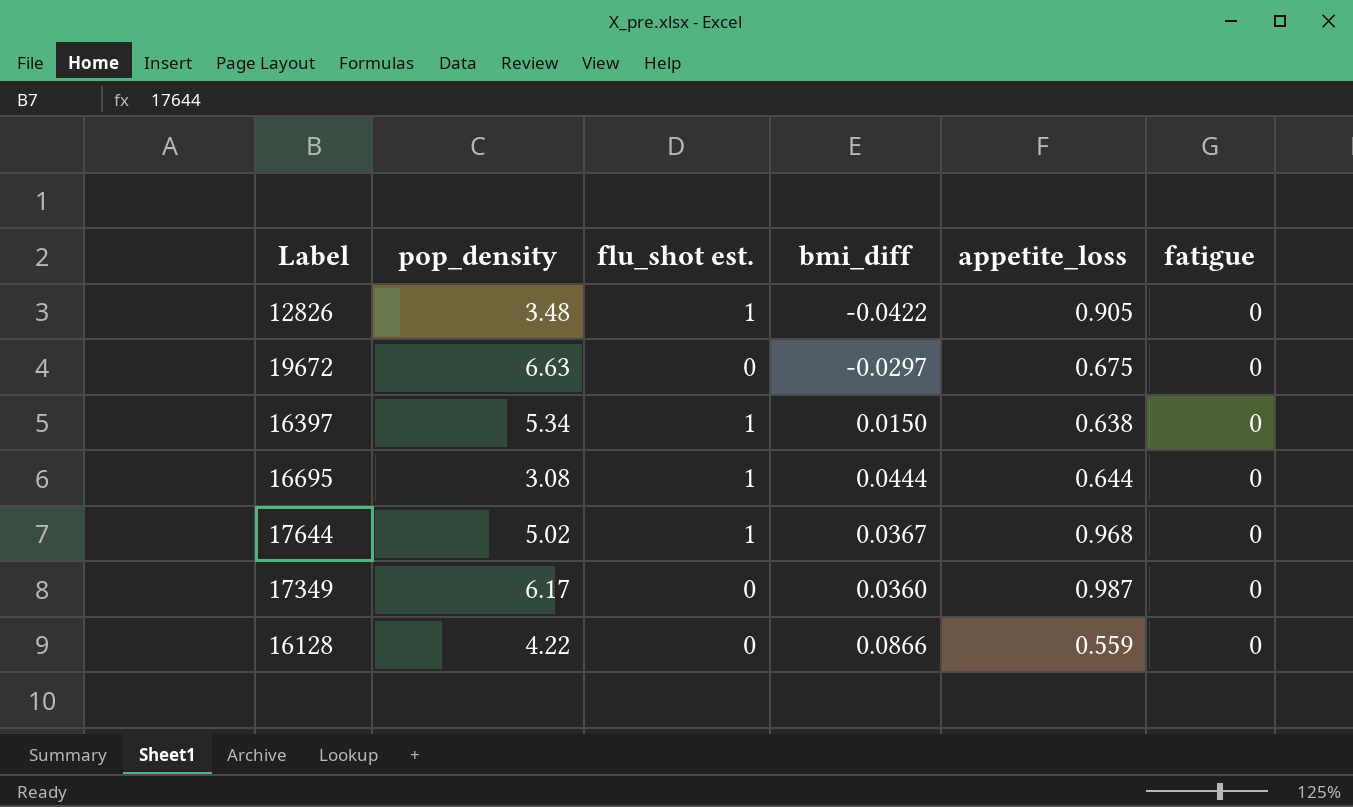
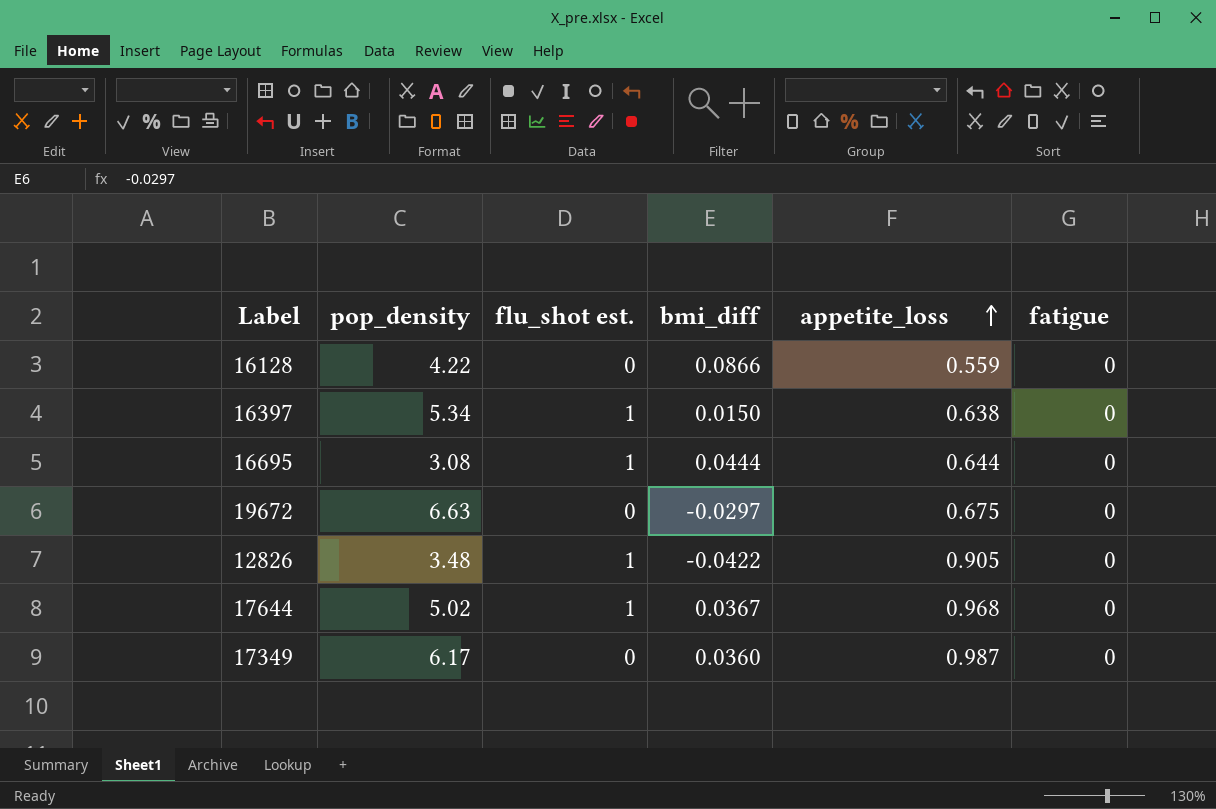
row order: none -> appetite_loss ascending

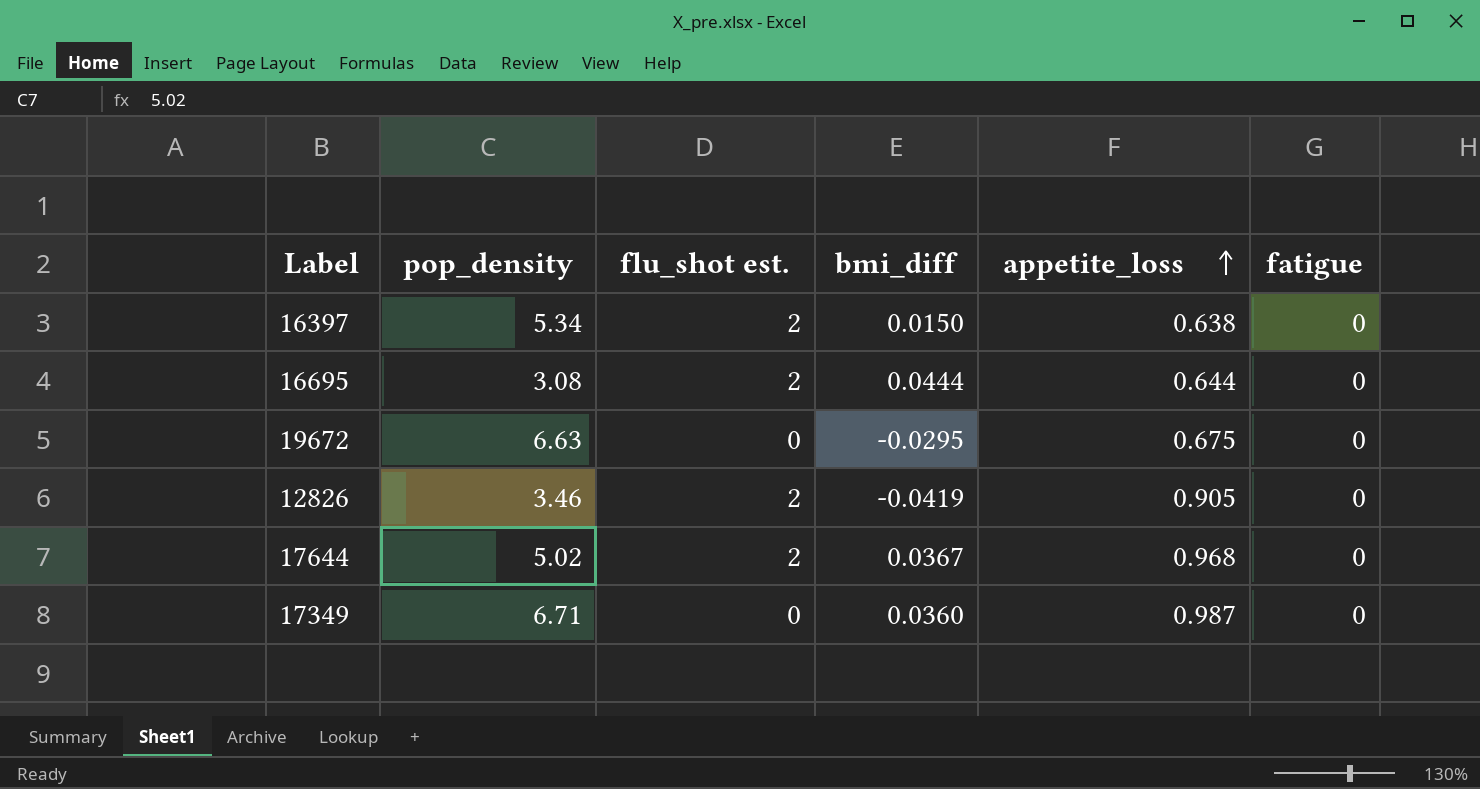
row 16128: 4.22 | 0 | 0.0866 | 0.559 | 0 -> none
16397 | flu_shot est.: 1 -> 2
16695 | flu_shot est.: 1 -> 2
19672 | bmi_diff: -0.0297 -> -0.0295
12826 | pop_density: 3.48 -> 3.46
12826 | flu_shot est.: 1 -> 2
12826 | bmi_diff: -0.0422 -> -0.0419
17644 | flu_shot est.: 1 -> 2
17349 | pop_density: 6.17 -> 6.71

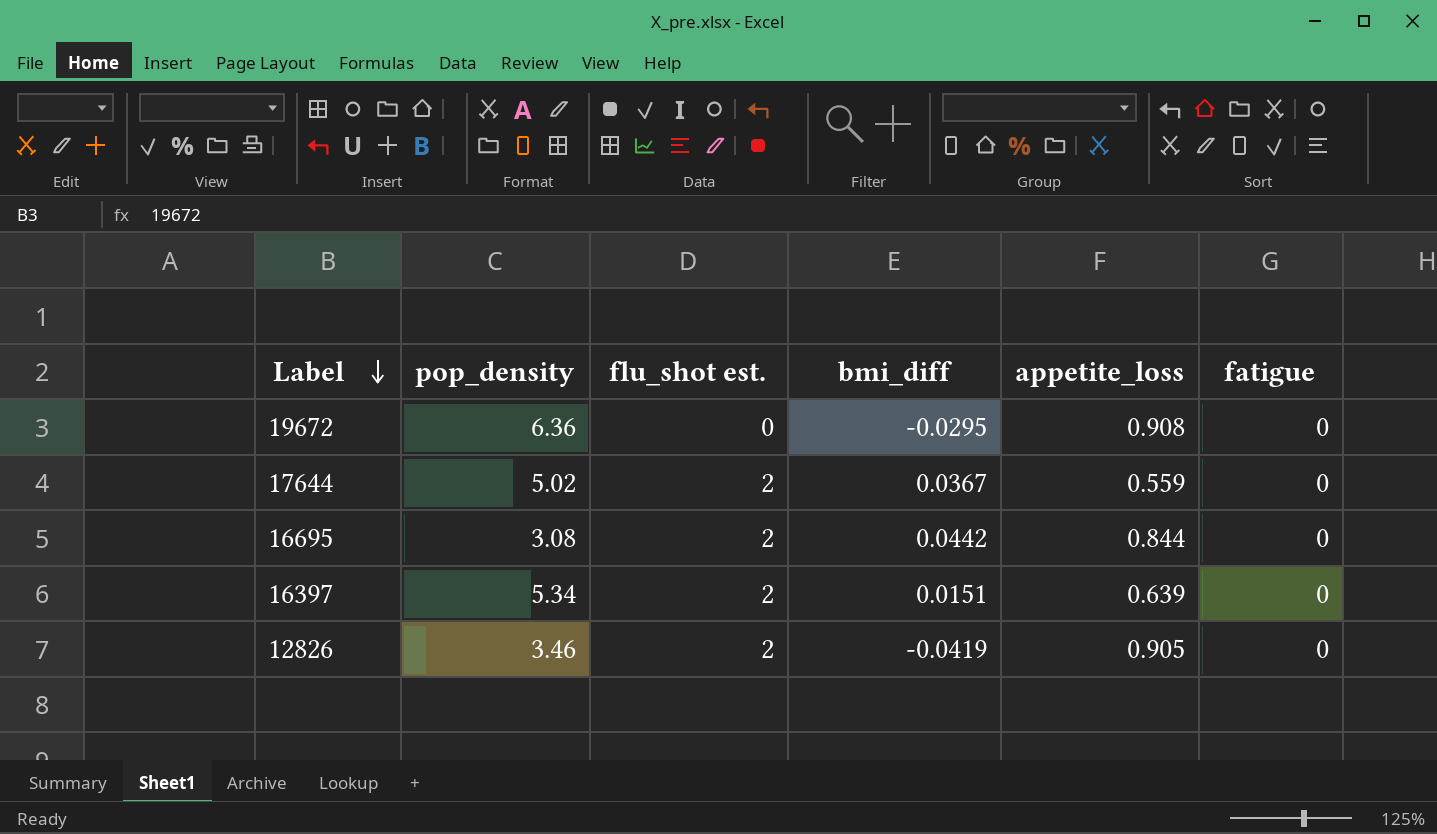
row order: appetite_loss ascending -> Label descending
row 17349: 6.71 | 0 | 0.0360 | 0.987 | 0 -> none
19672 | pop_density: 6.63 -> 6.36
19672 | appetite_loss: 0.675 -> 0.908
17644 | appetite_loss: 0.968 -> 0.559
16695 | bmi_diff: 0.0444 -> 0.0442
16695 | appetite_loss: 0.644 -> 0.844
16397 | bmi_diff: 0.0150 -> 0.0151
16397 | appetite_loss: 0.638 -> 0.639

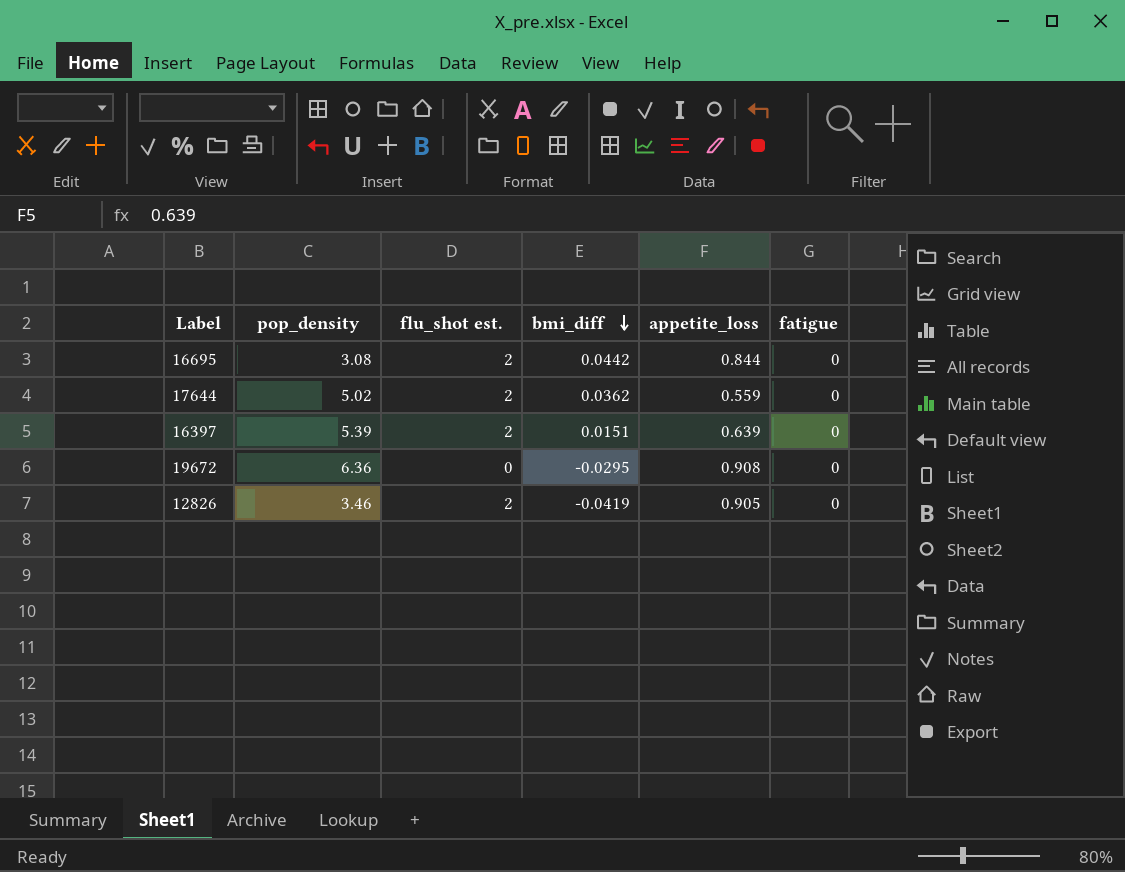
row order: Label descending -> bmi_diff descending
17644 | bmi_diff: 0.0367 -> 0.0362
16397 | pop_density: 5.34 -> 5.39

